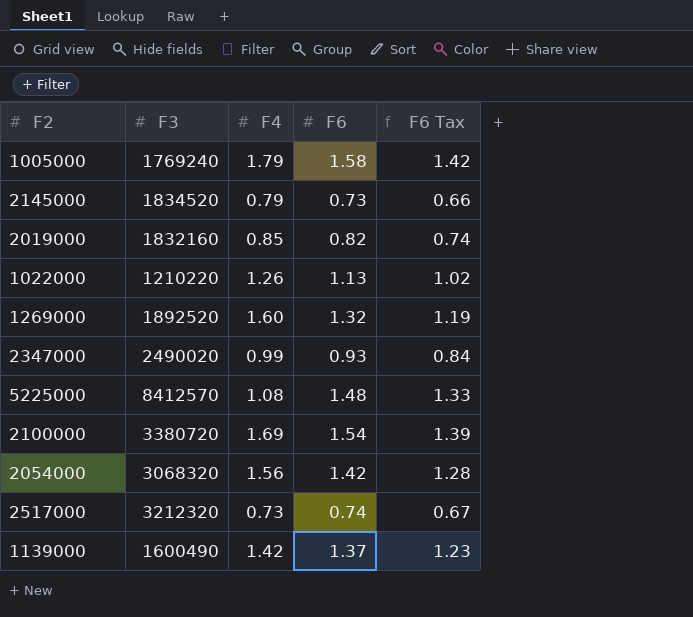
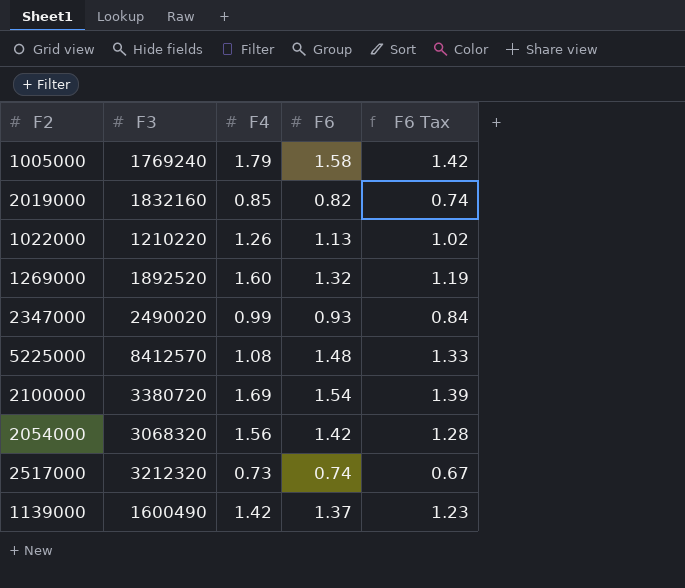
row 2145000: 1834520 | 0.79 | 0.73 | 0.66 -> none

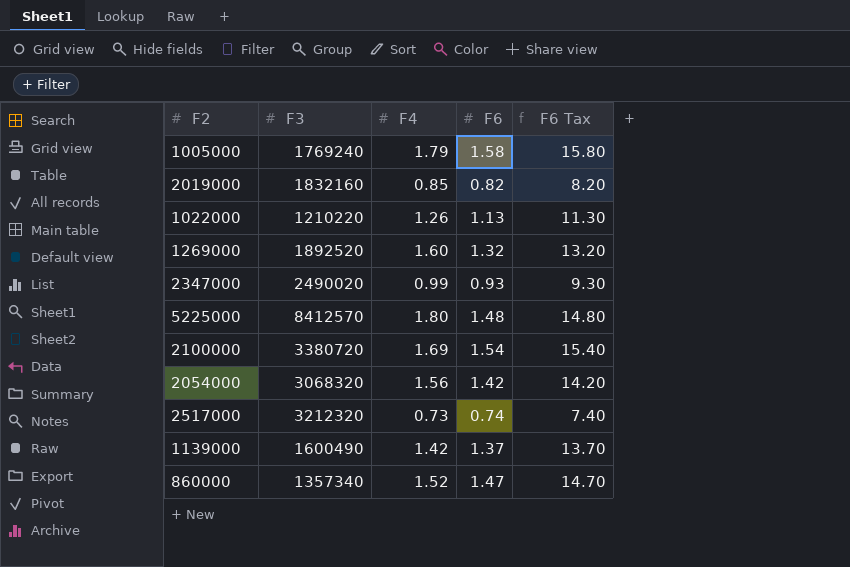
column F6 Tax | formula: [F6] * 0.9 -> [F6] * 10
5225000 | F4: 1.08 -> 1.80
row 860000: none -> 1357340 | 1.52 | 1.47 | 14.70

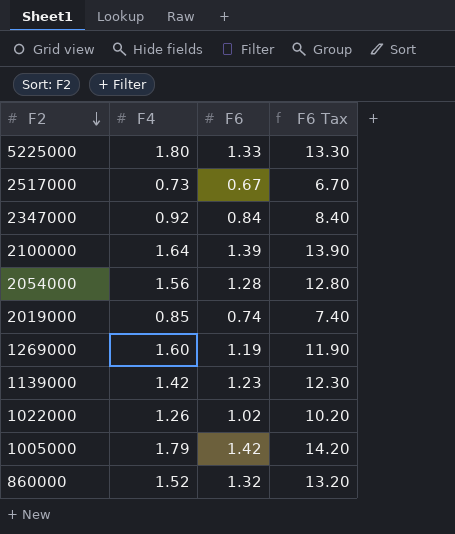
row order: none -> F2 descending
column F3 | position: 2 -> none
5225000 | F6: 1.48 -> 1.33
5225000 | F6 Tax: 14.80 -> 13.30
2517000 | F6: 0.74 -> 0.67
2517000 | F6 Tax: 7.40 -> 6.70
2347000 | F4: 0.99 -> 0.92
2347000 | F6: 0.93 -> 0.84
2347000 | F6 Tax: 9.30 -> 8.40
2100000 | F4: 1.69 -> 1.64
2100000 | F6: 1.54 -> 1.39
2100000 | F6 Tax: 15.40 -> 13.90
2054000 | F6: 1.42 -> 1.28
2054000 | F6 Tax: 14.20 -> 12.80
2019000 | F6: 0.82 -> 0.74
2019000 | F6 Tax: 8.20 -> 7.40
1269000 | F6: 1.32 -> 1.19
1269000 | F6 Tax: 13.20 -> 11.90
1139000 | F6: 1.37 -> 1.23
1139000 | F6 Tax: 13.70 -> 12.30
1022000 | F6: 1.13 -> 1.02
1022000 | F6 Tax: 11.30 -> 10.20
1005000 | F6: 1.58 -> 1.42
1005000 | F6 Tax: 15.80 -> 14.20
860000 | F6: 1.47 -> 1.32
860000 | F6 Tax: 14.70 -> 13.20

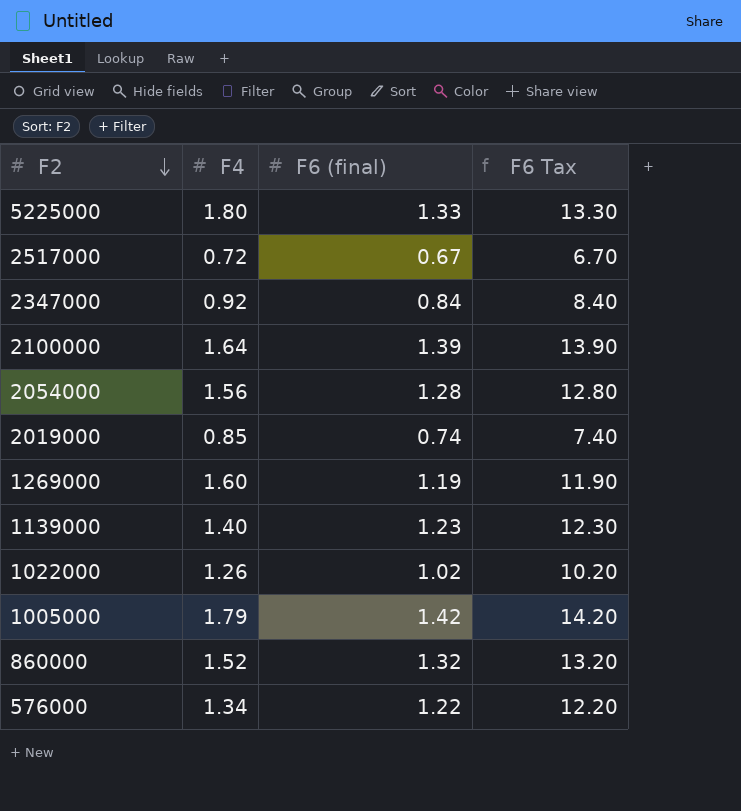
column name: F6 -> F6 (final)
2517000 | F4: 0.73 -> 0.72
1139000 | F4: 1.42 -> 1.40
row 576000: none -> 1.34 | 1.22 | 12.20

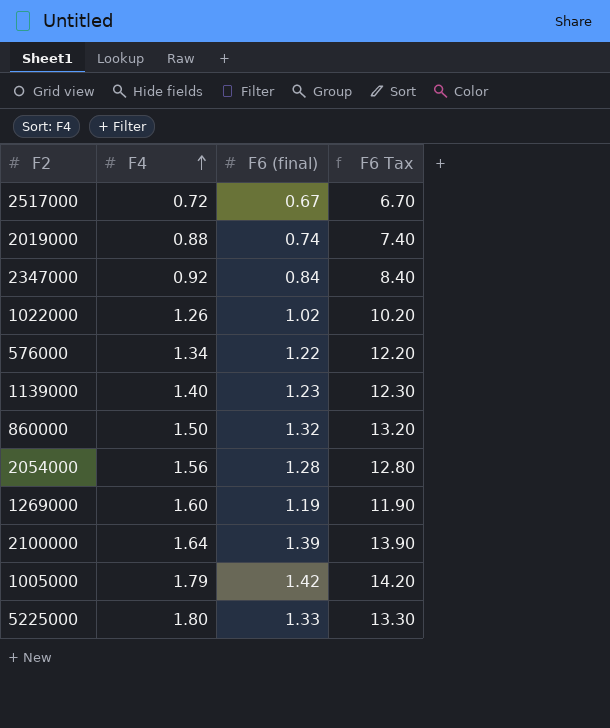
row order: F2 descending -> F4 ascending
2019000 | F4: 0.85 -> 0.88
860000 | F4: 1.52 -> 1.50

